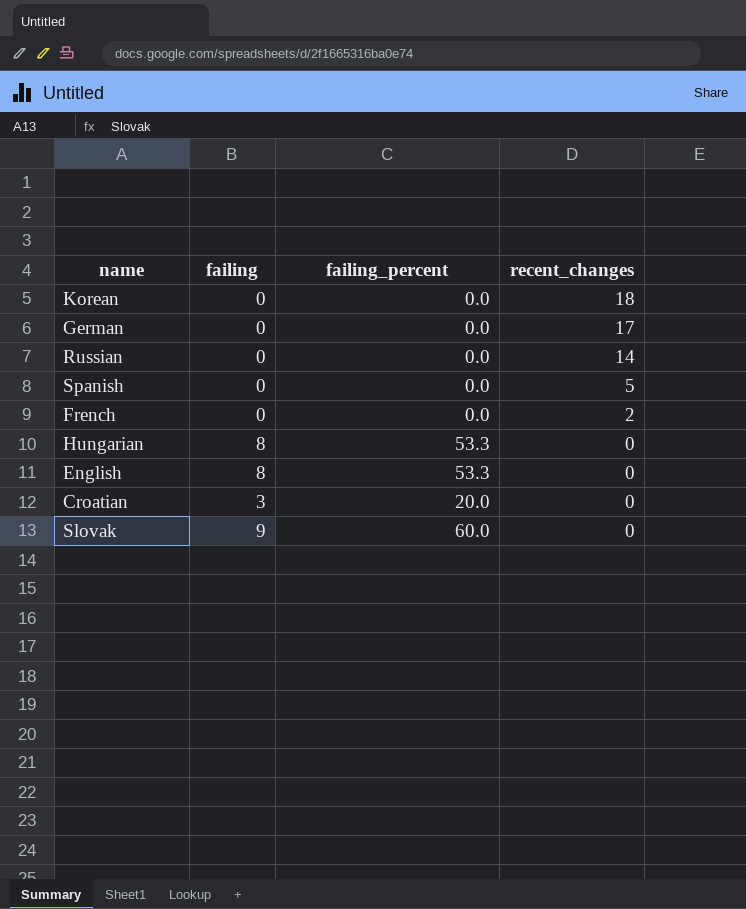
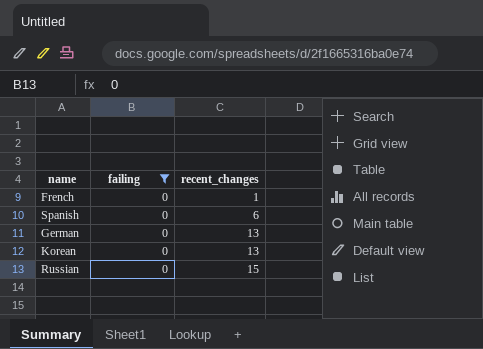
filter: none -> failing = 0
row order: recent_changes descending -> recent_changes ascending
column failing_percent | position: 3 -> none
French | recent_changes: 2 -> 1
Spanish | recent_changes: 5 -> 6
German | recent_changes: 17 -> 13
Korean | recent_changes: 18 -> 13
Russian | recent_changes: 14 -> 15

